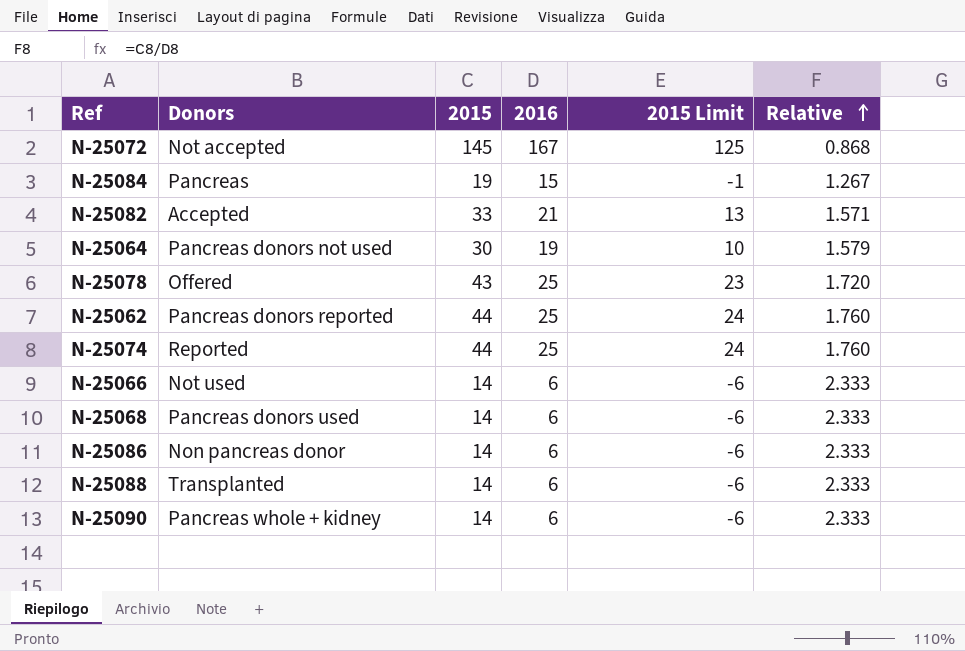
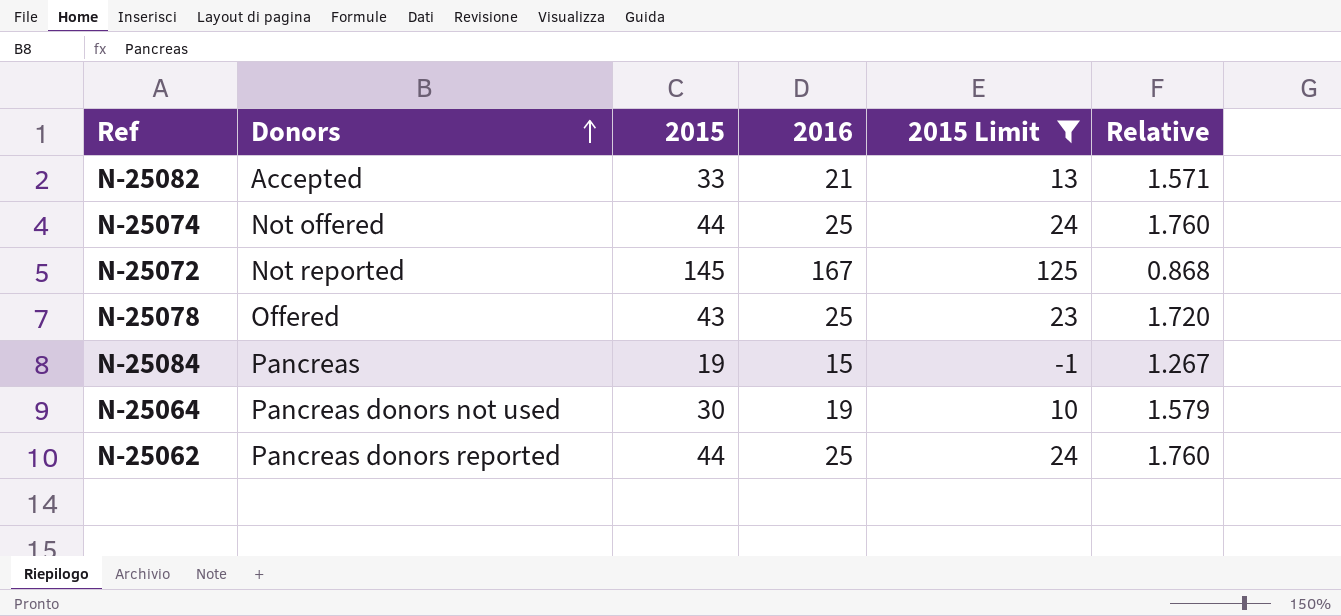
filter: none -> 2015 Limit != -6
row order: Relative ascending -> Donors ascending
N-25074 | Donors: Reported -> Not offered
N-25072 | Donors: Not accepted -> Not reported

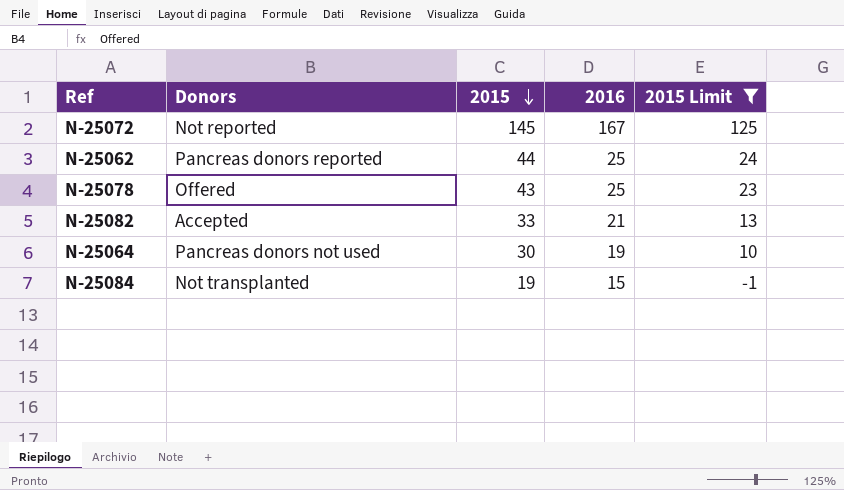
row order: Donors ascending -> 2015 descending
column Relative | formula: [2015] / [2016] -> none
row N-25074: Not offered | 44 | 25 | 24 | 1.760 -> none
N-25084 | Donors: Pancreas -> Not transplanted

